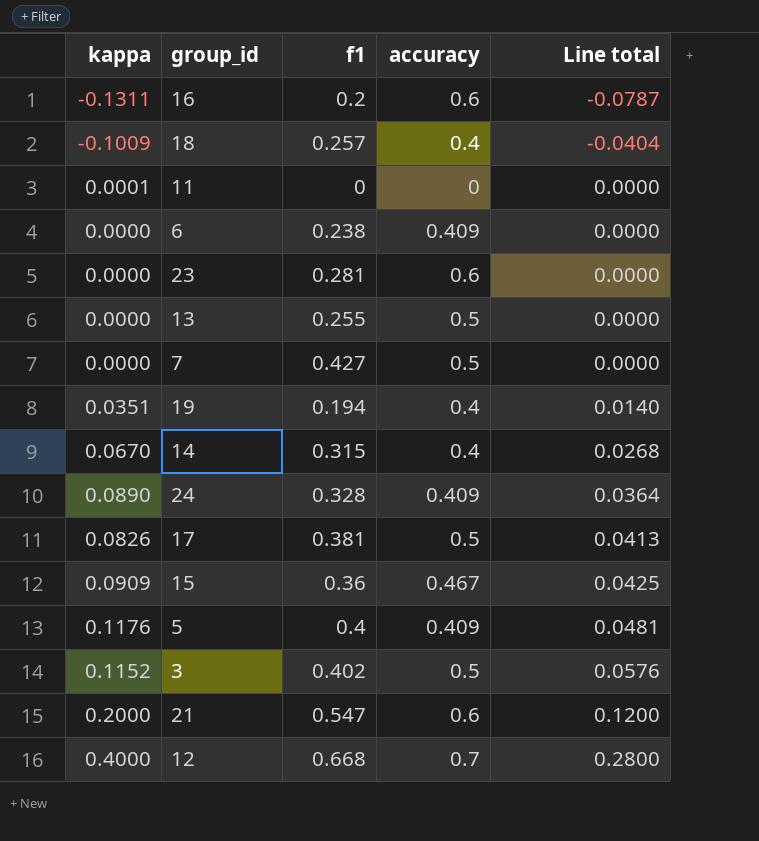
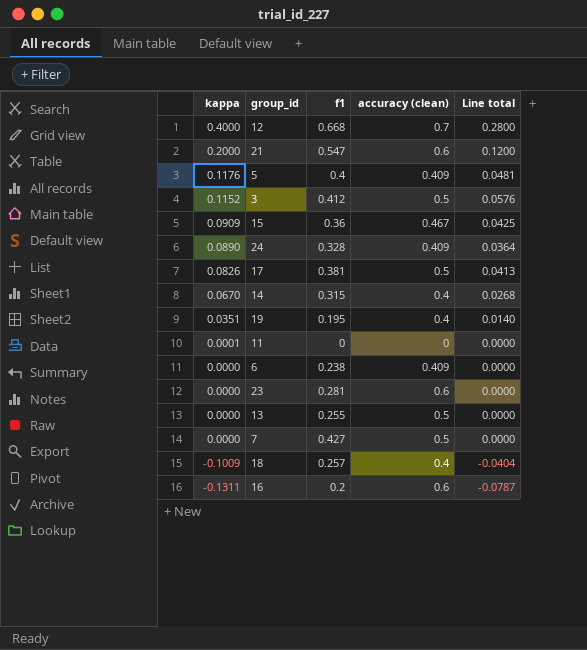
row order: Line total ascending -> kappa descending
column name: accuracy -> accuracy (clean)
3 | f1: 0.402 -> 0.412
19 | f1: 0.194 -> 0.195

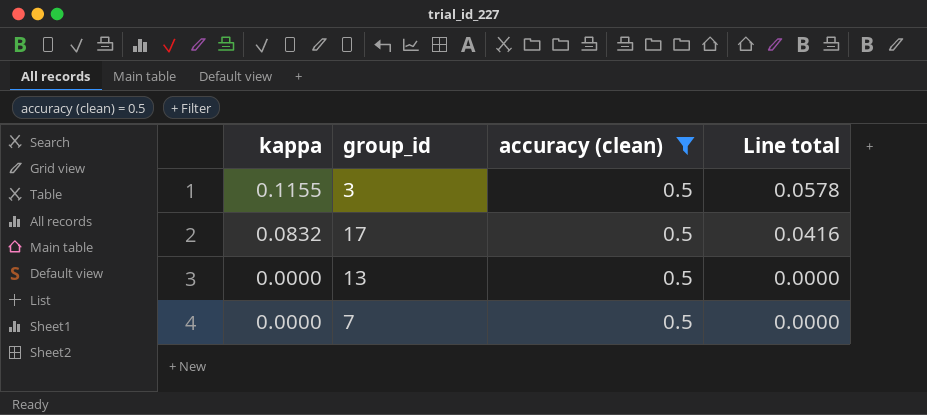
filter: none -> accuracy (clean) = 0.5
column f1 | position: 3 -> none
3 | kappa: 0.1152 -> 0.1155
3 | Line total: 0.0576 -> 0.0578
17 | kappa: 0.0826 -> 0.0832
17 | Line total: 0.0413 -> 0.0416

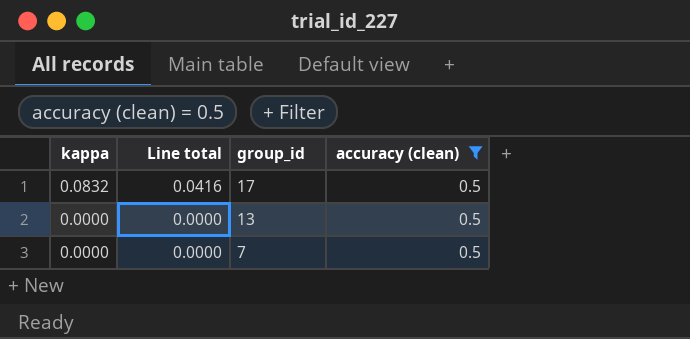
column Line total | position: 4 -> 2
row 3: 0.1155 | 0.5 | 0.0578 -> none

